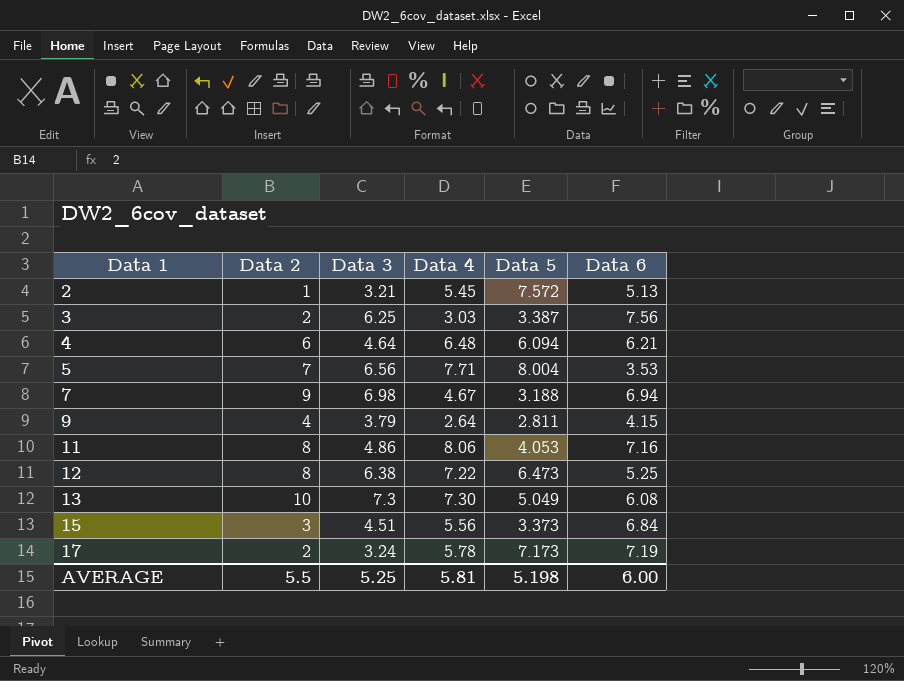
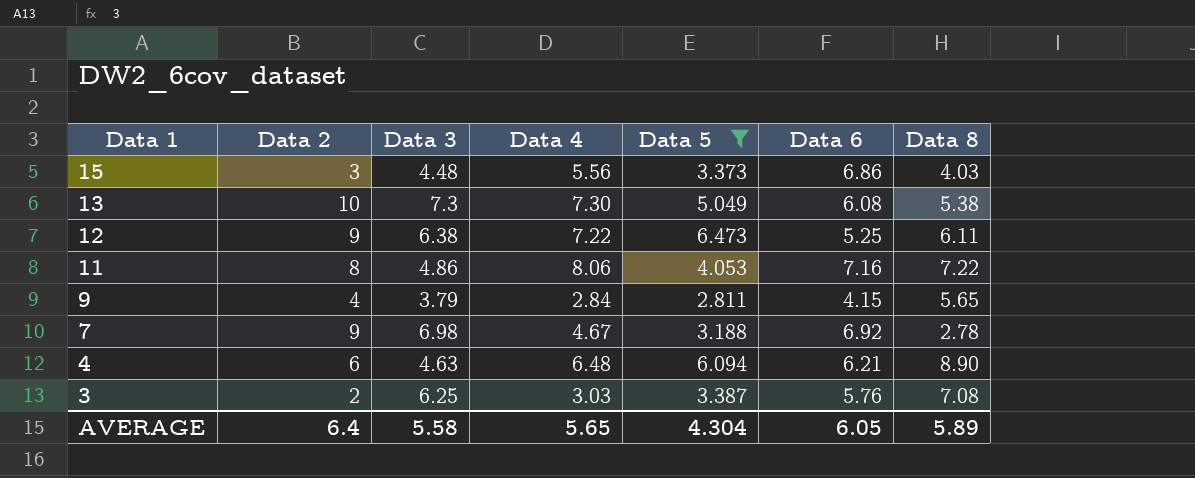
filter: none -> Data 5 <= 6.473
row order: Data 1 ascending -> Data 1 descending
column Data 8 | position: none -> 7
15 | Data 3: 4.51 -> 4.48
15 | Data 6: 6.84 -> 6.86
12 | Data 2: 8 -> 9
9 | Data 4: 2.64 -> 2.84
7 | Data 6: 6.94 -> 6.92
4 | Data 3: 4.64 -> 4.63
3 | Data 6: 7.56 -> 5.76
AVERAGE | Data 2: 5.5 -> 6.4
AVERAGE | Data 3: 5.25 -> 5.58
AVERAGE | Data 4: 5.81 -> 5.65
AVERAGE | Data 5: 5.198 -> 4.304
AVERAGE | Data 6: 6.00 -> 6.05

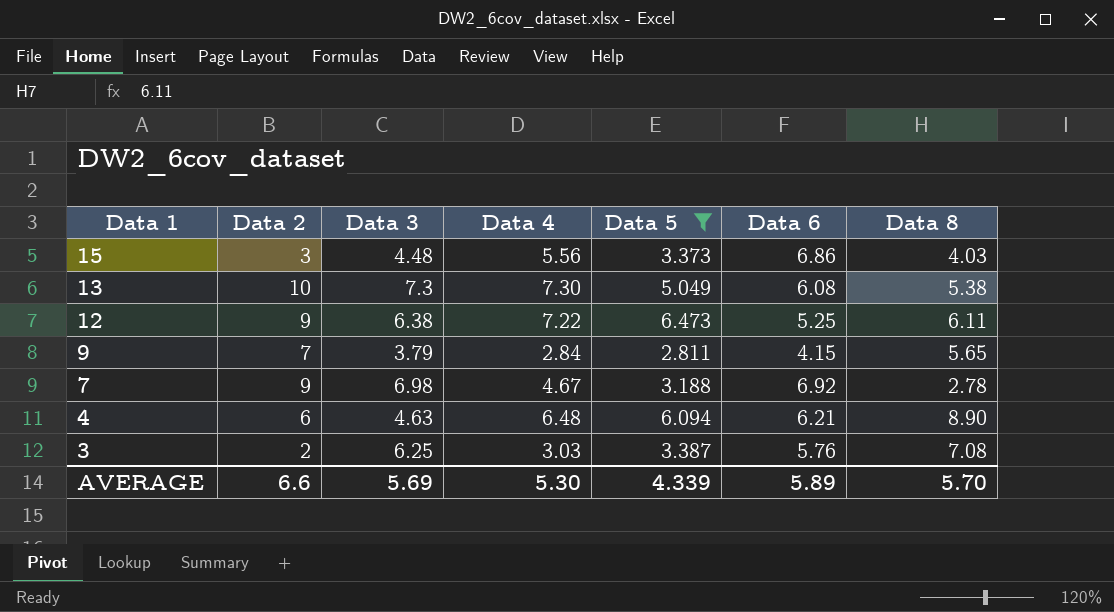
row 11: 8 | 4.86 | 8.06 | 4.053 | 7.16 | 7.22 -> none
9 | Data 2: 4 -> 7
AVERAGE | Data 2: 6.4 -> 6.6
AVERAGE | Data 3: 5.58 -> 5.69
AVERAGE | Data 4: 5.65 -> 5.30
AVERAGE | Data 5: 4.304 -> 4.339
AVERAGE | Data 6: 6.05 -> 5.89
AVERAGE | Data 8: 5.89 -> 5.70

